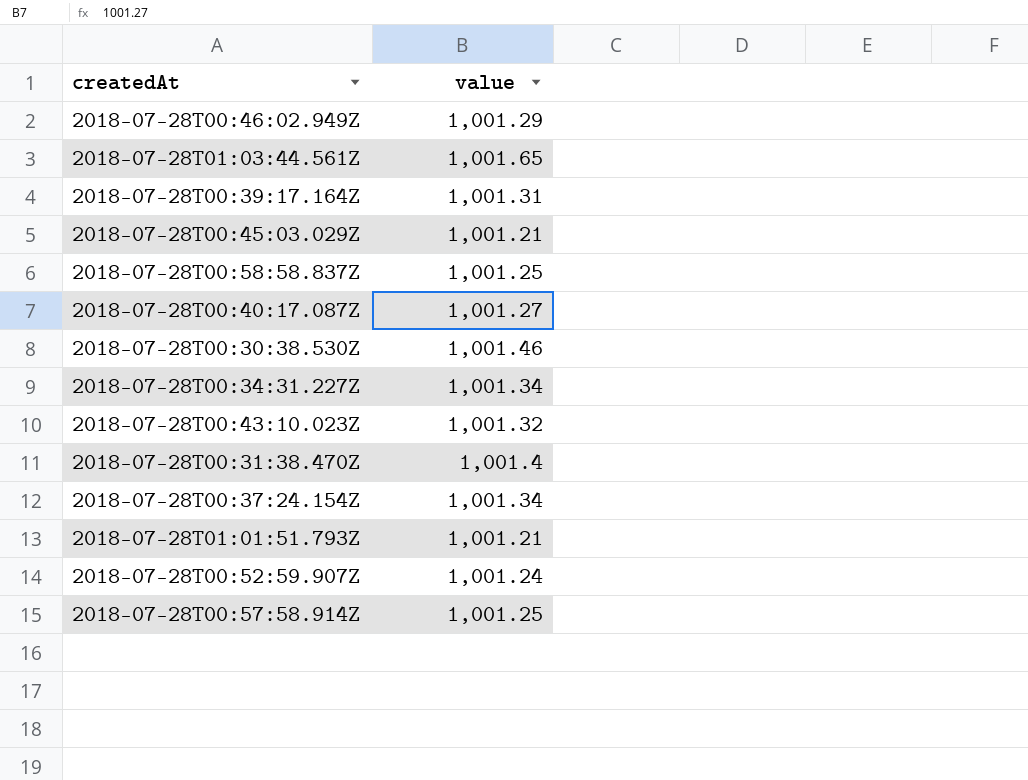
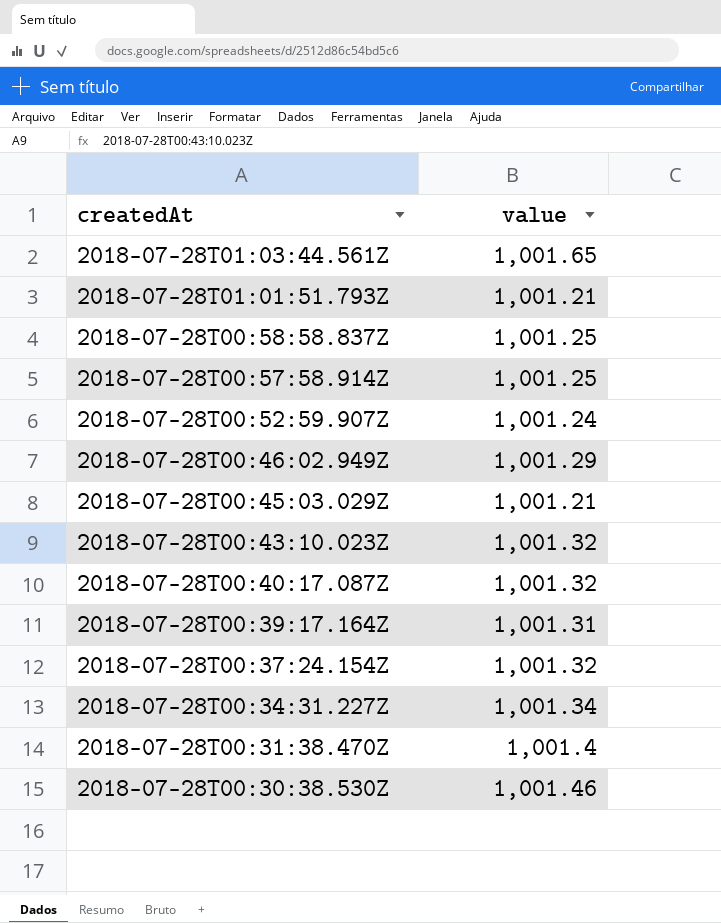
row order: none -> createdAt descending
2018-07-28T00:40:17.087Z | value: 1,001.27 -> 1,001.32
2018-07-28T00:37:24.154Z | value: 1,001.34 -> 1,001.32

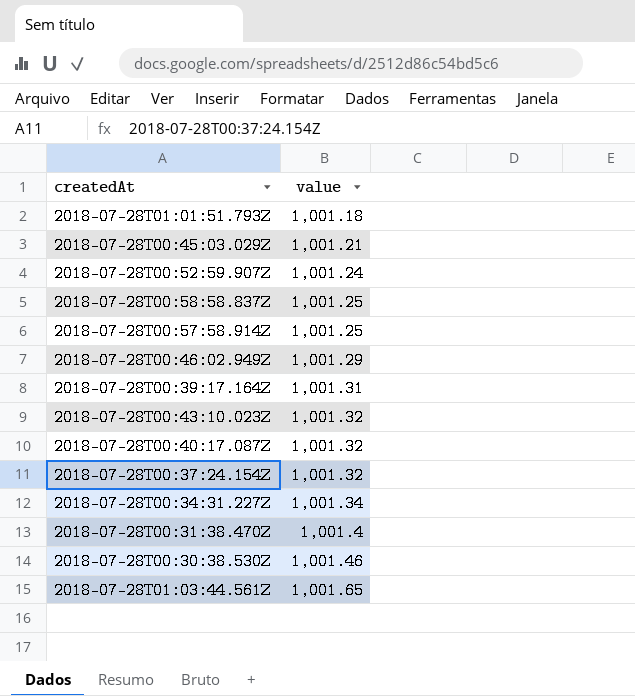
row order: createdAt descending -> value ascending
2018-07-28T01:01:51.793Z | value: 1,001.21 -> 1,001.18

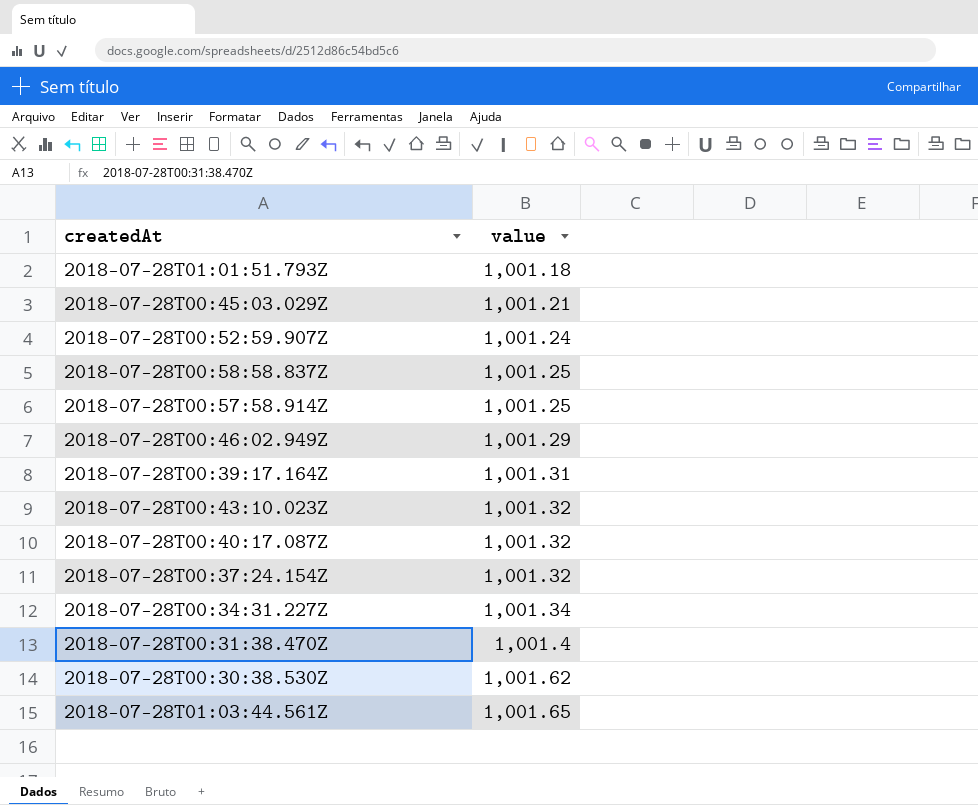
2018-07-28T00:30:38.530Z | value: 1,001.46 -> 1,001.62

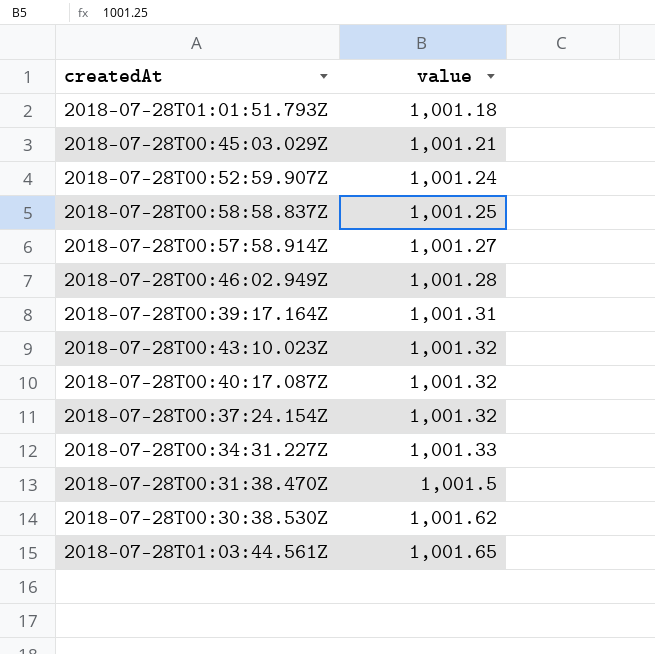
2018-07-28T00:57:58.914Z | value: 1,001.25 -> 1,001.27
2018-07-28T00:46:02.949Z | value: 1,001.29 -> 1,001.28
2018-07-28T00:34:31.227Z | value: 1,001.34 -> 1,001.33
2018-07-28T00:31:38.470Z | value: 1,001.4 -> 1,001.5

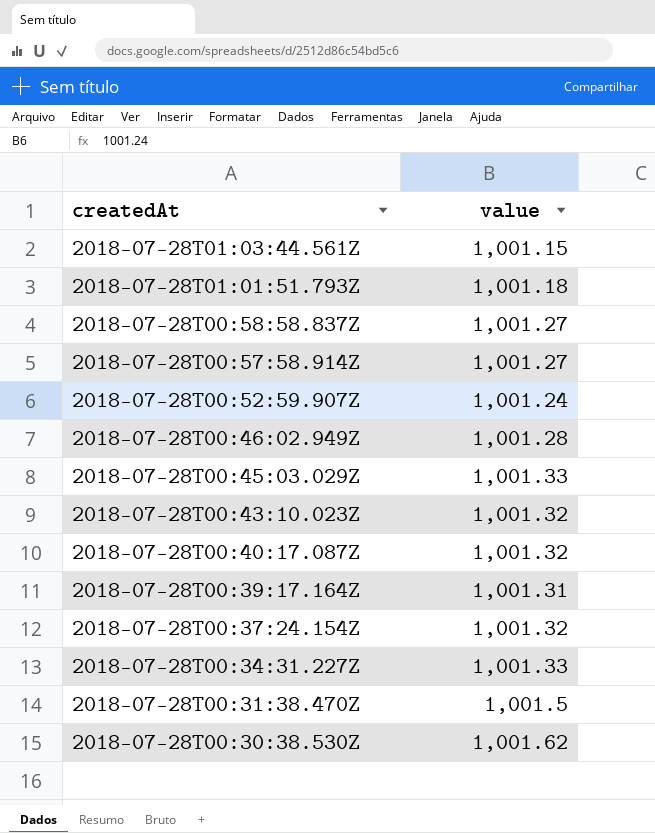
row order: value ascending -> createdAt descending
2018-07-28T01:03:44.561Z | value: 1,001.65 -> 1,001.15
2018-07-28T00:58:58.837Z | value: 1,001.25 -> 1,001.27
2018-07-28T00:45:03.029Z | value: 1,001.21 -> 1,001.33

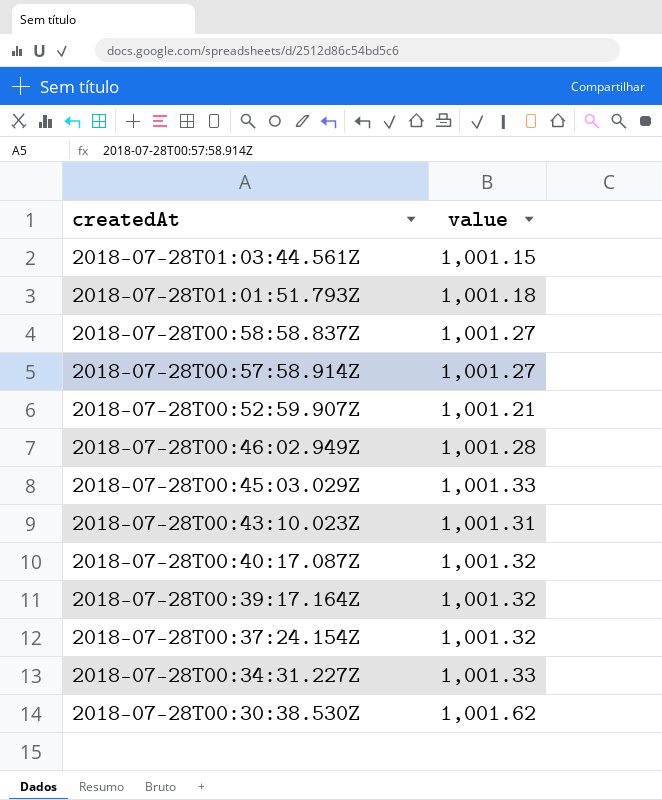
row 2018-07-28T00:31:38.470Z: 1,001.5 -> none
2018-07-28T00:52:59.907Z | value: 1,001.24 -> 1,001.21
2018-07-28T00:43:10.023Z | value: 1,001.32 -> 1,001.31
2018-07-28T00:39:17.164Z | value: 1,001.31 -> 1,001.32

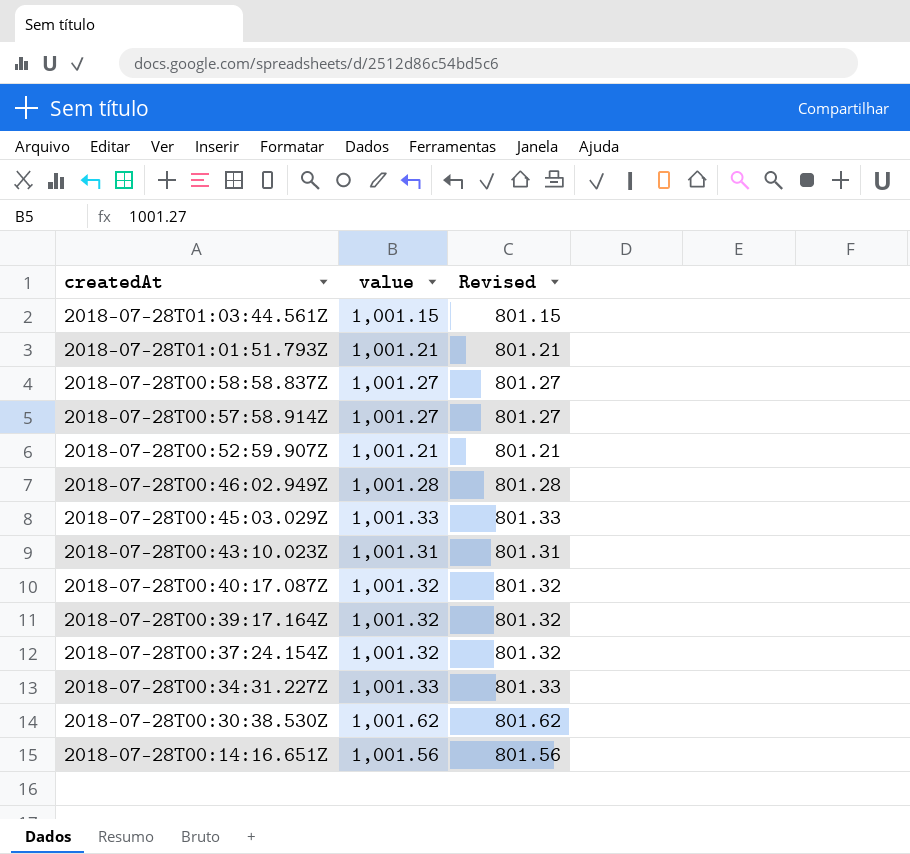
column Revised | formula: none -> [value] - 200
2018-07-28T01:01:51.793Z | value: 1,001.18 -> 1,001.21
row 2018-07-28T00:14:16.651Z: none -> 1,001.56 | 801.56

